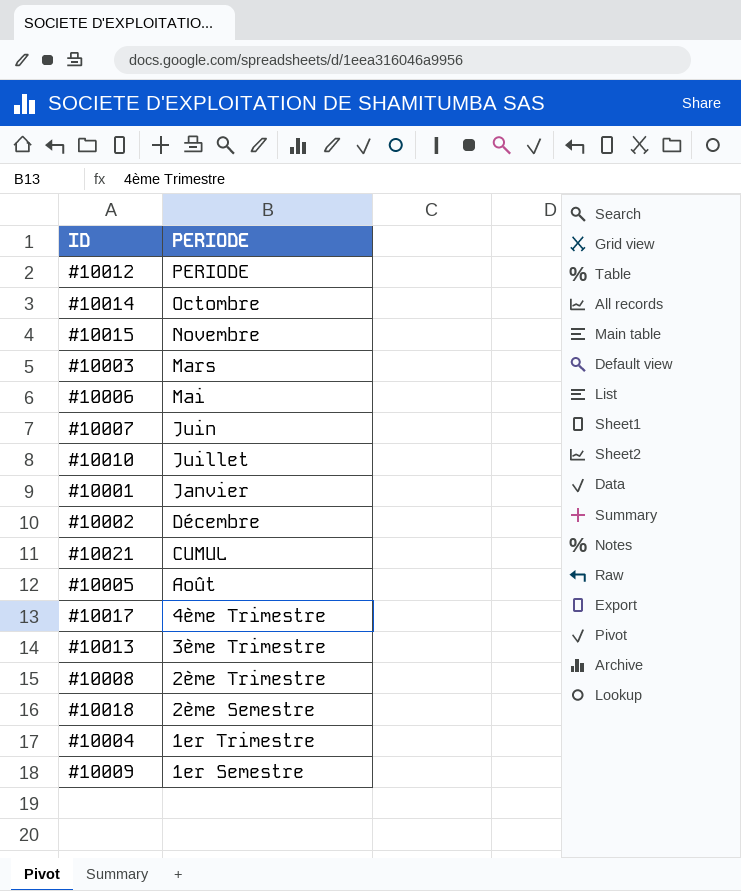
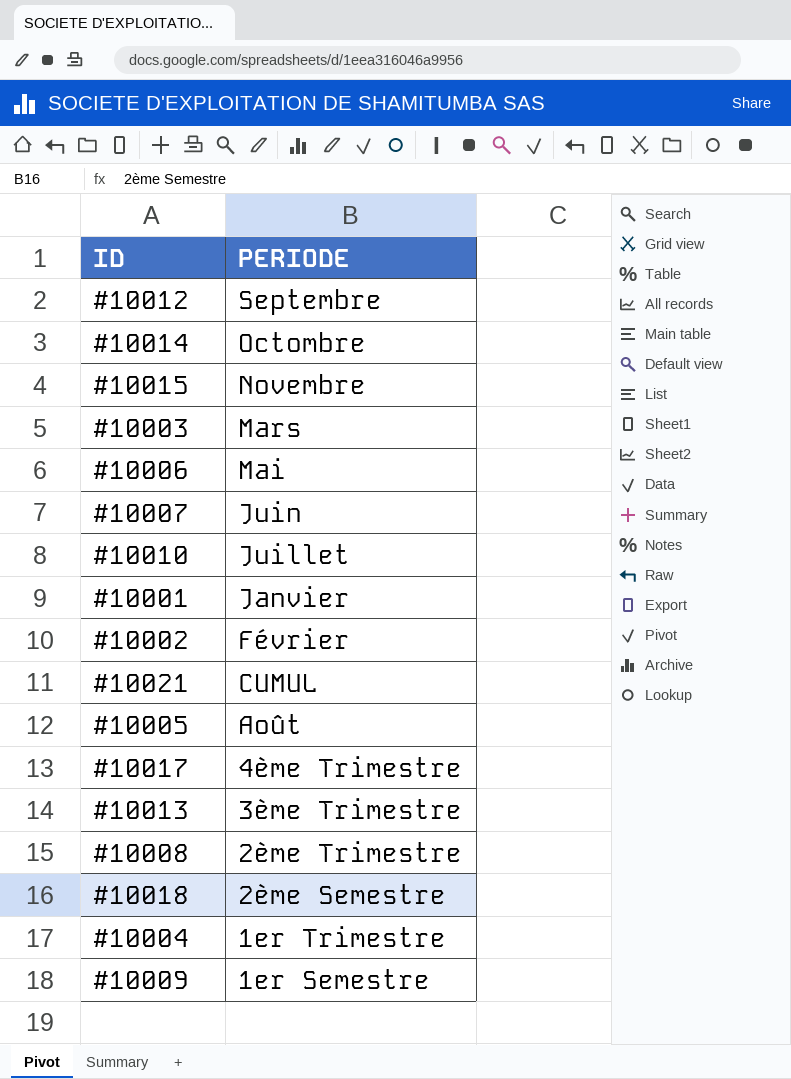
#10012 | PERIODE: PERIODE -> Septembre
#10002 | PERIODE: Décembre -> Février

